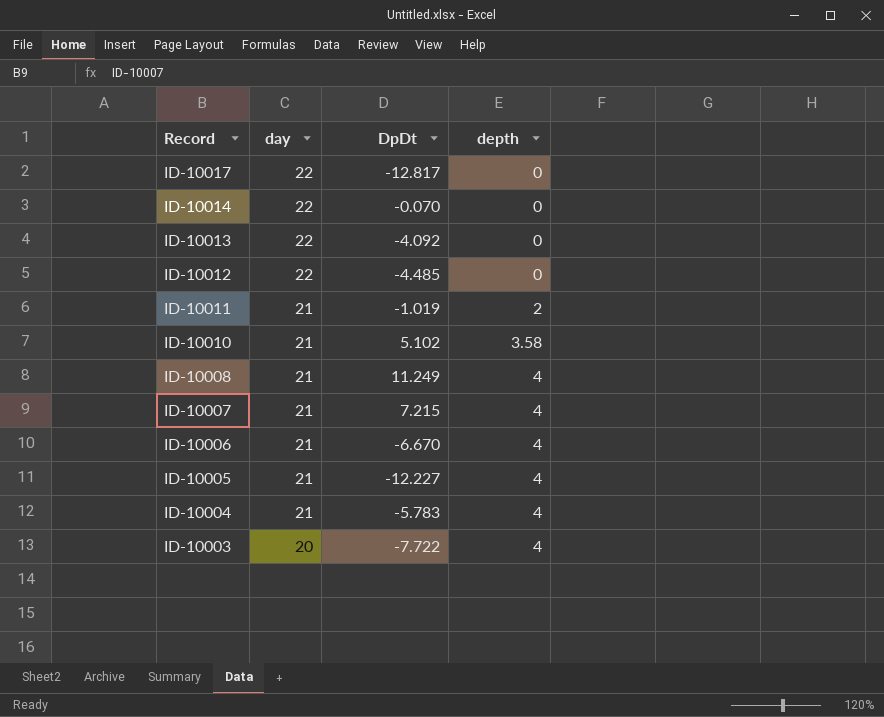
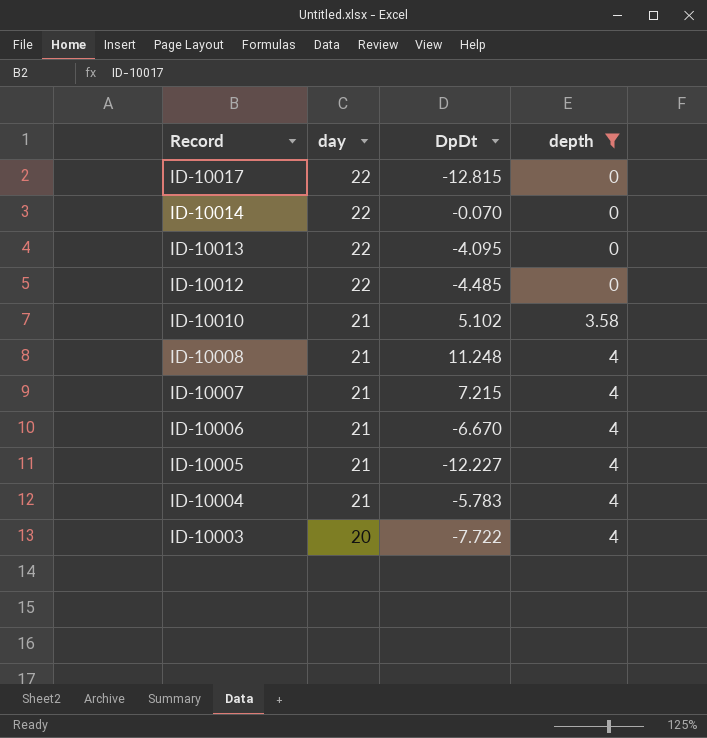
filter: none -> depth != 2
ID-10017 | DpDt: -12.817 -> -12.815
ID-10013 | DpDt: -4.092 -> -4.095
ID-10008 | DpDt: 11.249 -> 11.248

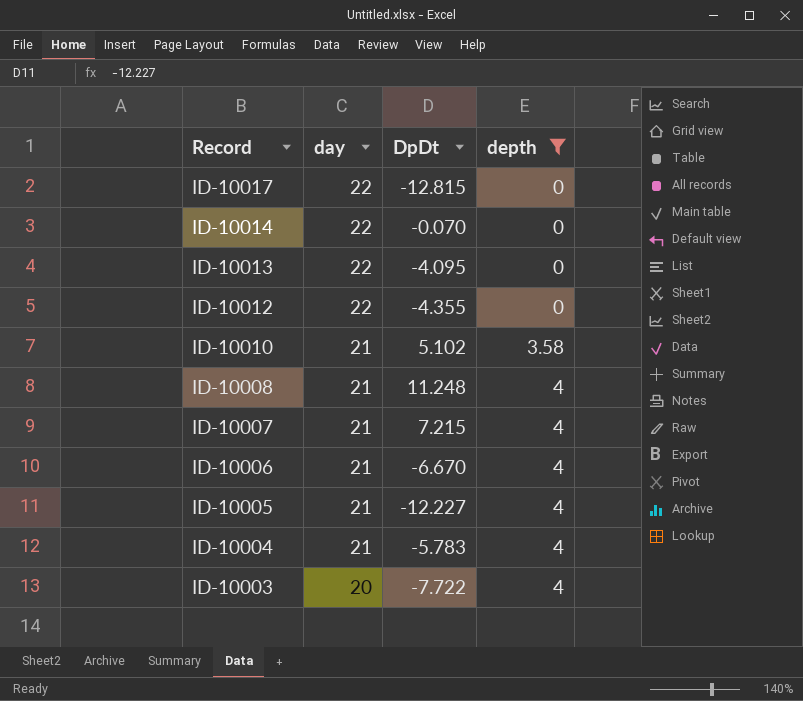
ID-10012 | DpDt: -4.485 -> -4.355

